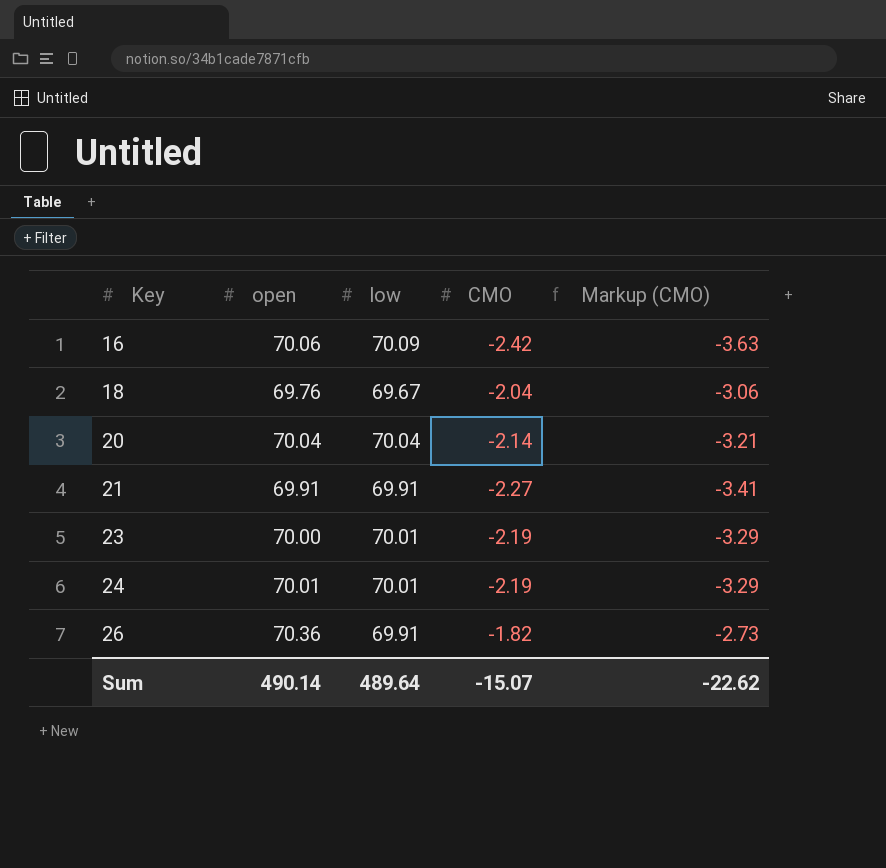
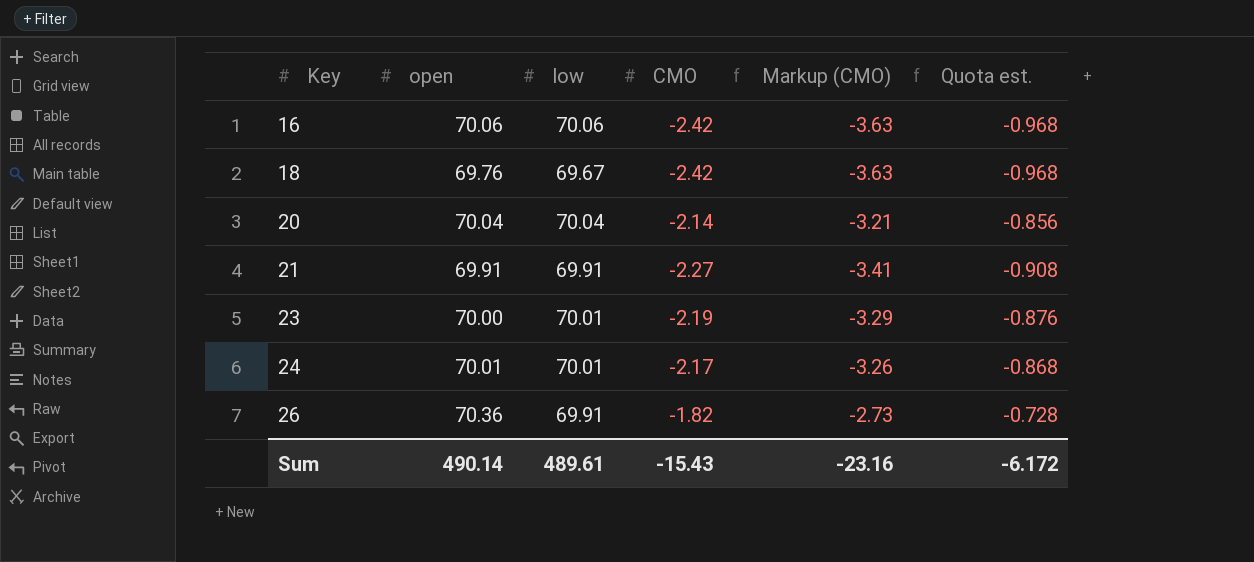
column Quota est. | formula: none -> [CMO] * 0.4
16 | low: 70.09 -> 70.06
18 | CMO: -2.04 -> -2.42
18 | Markup (CMO): -3.06 -> -3.63
24 | CMO: -2.19 -> -2.17
24 | Markup (CMO): -3.29 -> -3.26
Sum | low: 489.64 -> 489.61
Sum | CMO: -15.07 -> -15.43
Sum | Markup (CMO): -22.62 -> -23.16

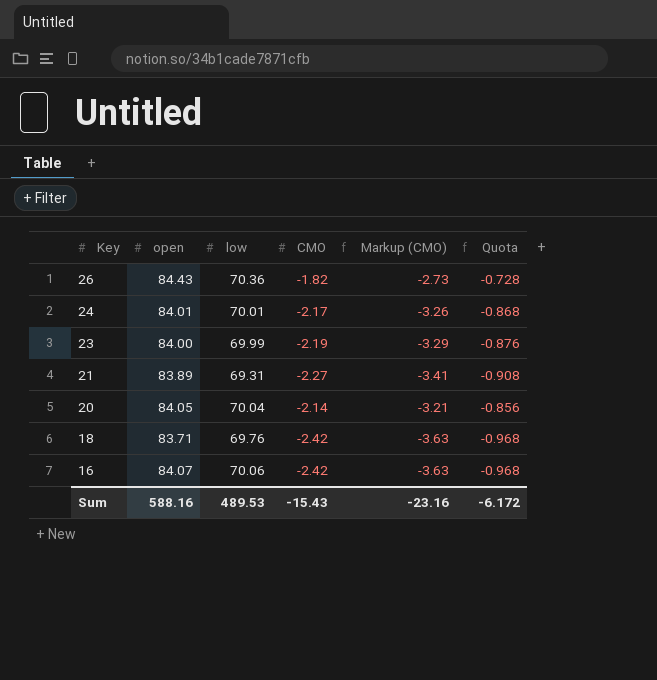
row order: Key ascending -> Key descending
column name: Quota est. -> Quota
26 | open: 70.36 -> 84.43
26 | low: 69.91 -> 70.36
24 | open: 70.01 -> 84.01
23 | open: 70.00 -> 84.00
23 | low: 70.01 -> 69.99
21 | open: 69.91 -> 83.89
21 | low: 69.91 -> 69.31
20 | open: 70.04 -> 84.05
18 | open: 69.76 -> 83.71
18 | low: 69.67 -> 69.76
16 | open: 70.06 -> 84.07
Sum | open: 490.14 -> 588.16
Sum | low: 489.61 -> 489.53

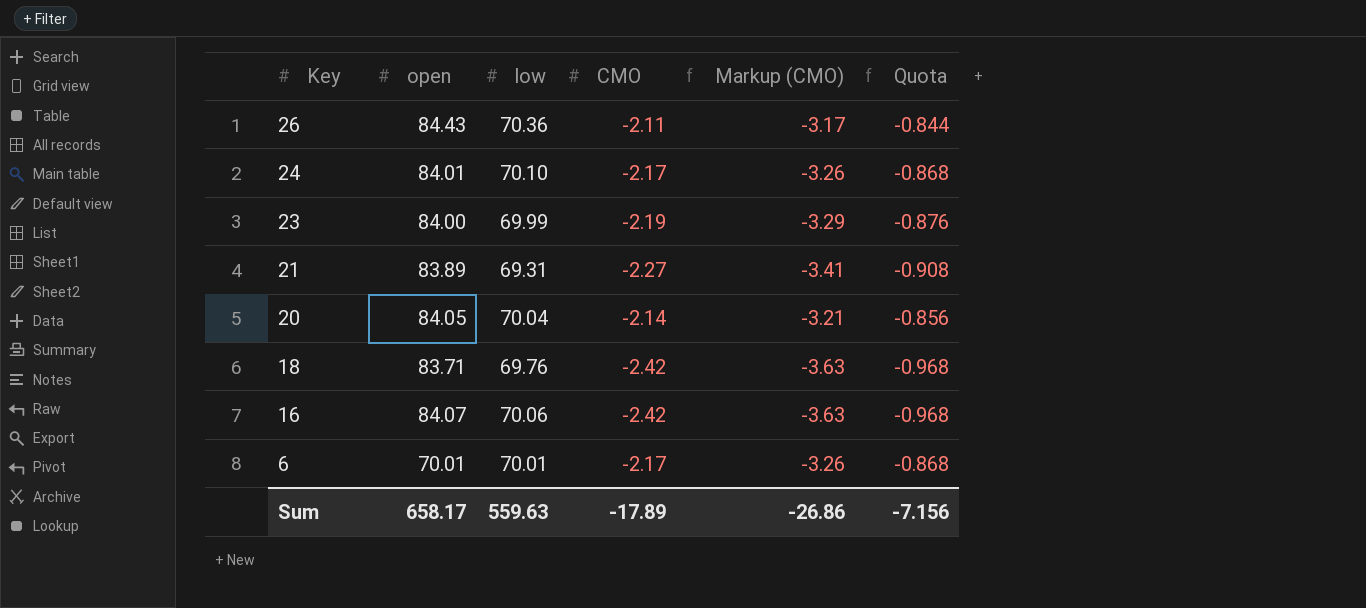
26 | CMO: -1.82 -> -2.11
26 | Markup (CMO): -2.73 -> -3.17
26 | Quota: -0.728 -> -0.844
24 | low: 70.01 -> 70.10
row 6: none -> 70.01 | 70.01 | -2.17 | -3.26 | -0.868
Sum | open: 588.16 -> 658.17
Sum | low: 489.53 -> 559.63
Sum | CMO: -15.43 -> -17.89
Sum | Markup (CMO): -23.16 -> -26.86
Sum | Quota: -6.172 -> -7.156

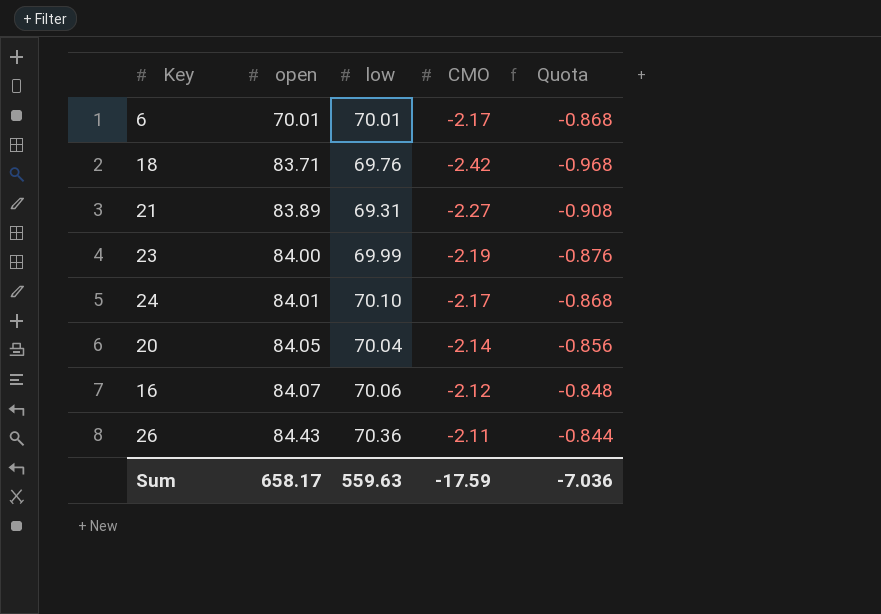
row order: Key descending -> open ascending
column Markup (CMO) | formula: [CMO] * 1.5 -> none
16 | CMO: -2.42 -> -2.12
16 | Quota: -0.968 -> -0.848
Sum | CMO: -17.89 -> -17.59
Sum | Quota: -7.156 -> -7.036

